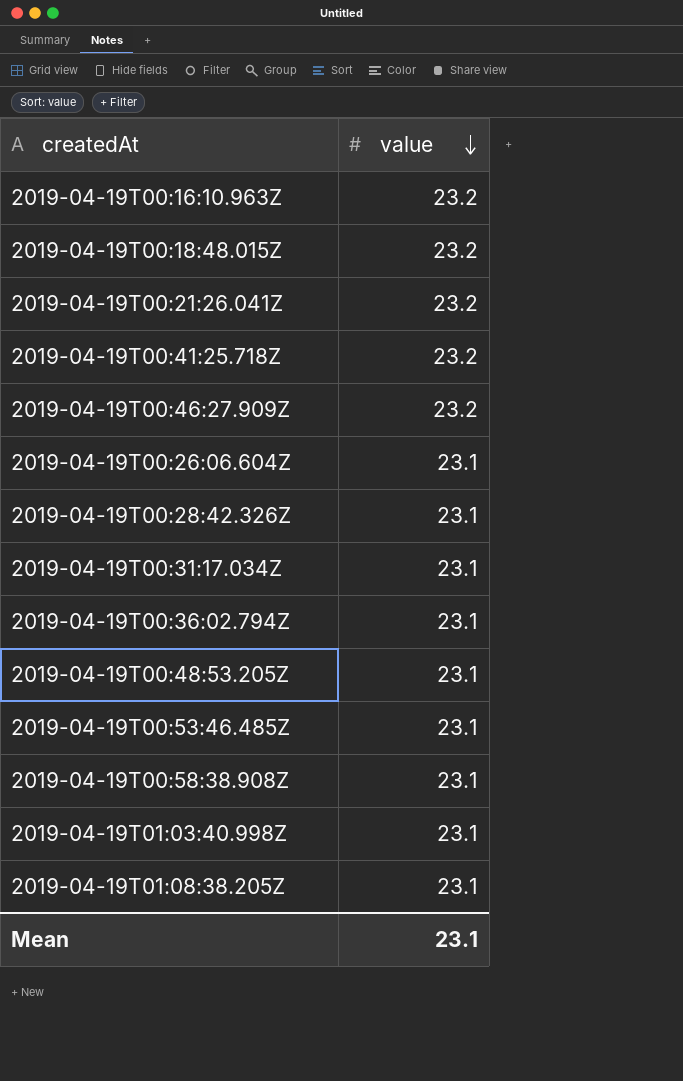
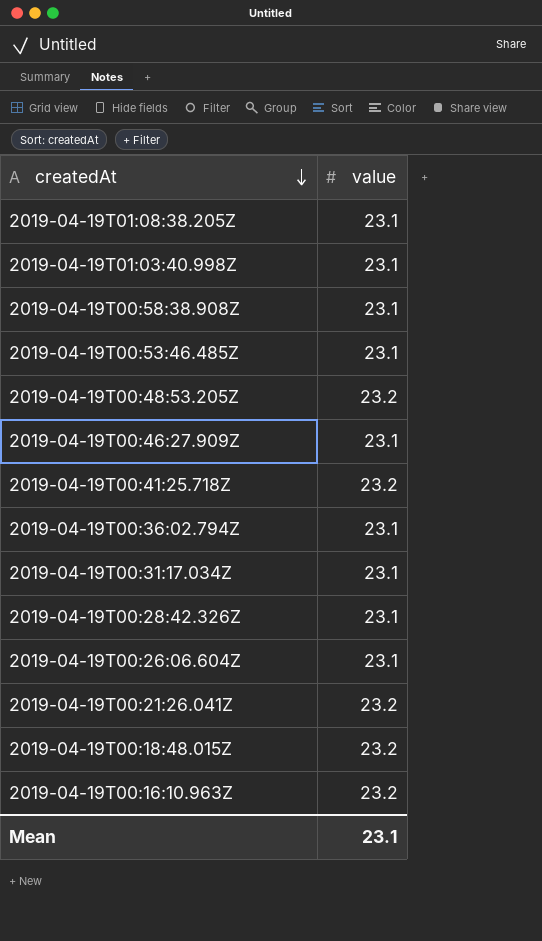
row order: value descending -> createdAt descending
2019-04-19T00:48:53.205Z | value: 23.1 -> 23.2
2019-04-19T00:46:27.909Z | value: 23.2 -> 23.1

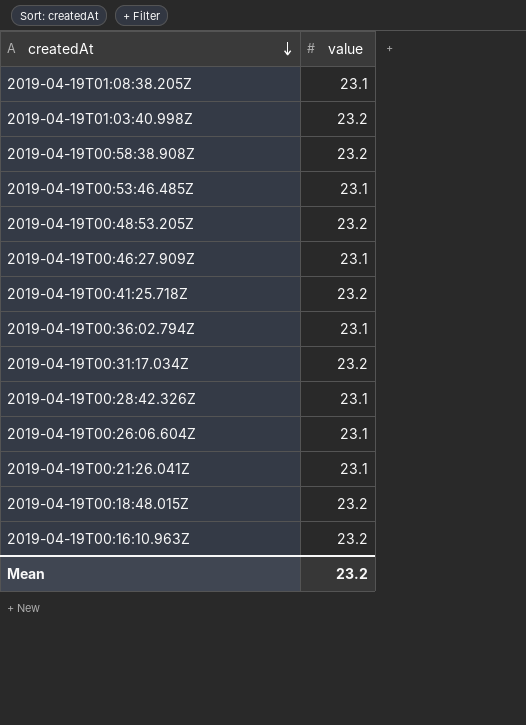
2019-04-19T01:03:40.998Z | value: 23.1 -> 23.2
2019-04-19T00:58:38.908Z | value: 23.1 -> 23.2
2019-04-19T00:31:17.034Z | value: 23.1 -> 23.2
2019-04-19T00:21:26.041Z | value: 23.2 -> 23.1
Mean | value: 23.1 -> 23.2

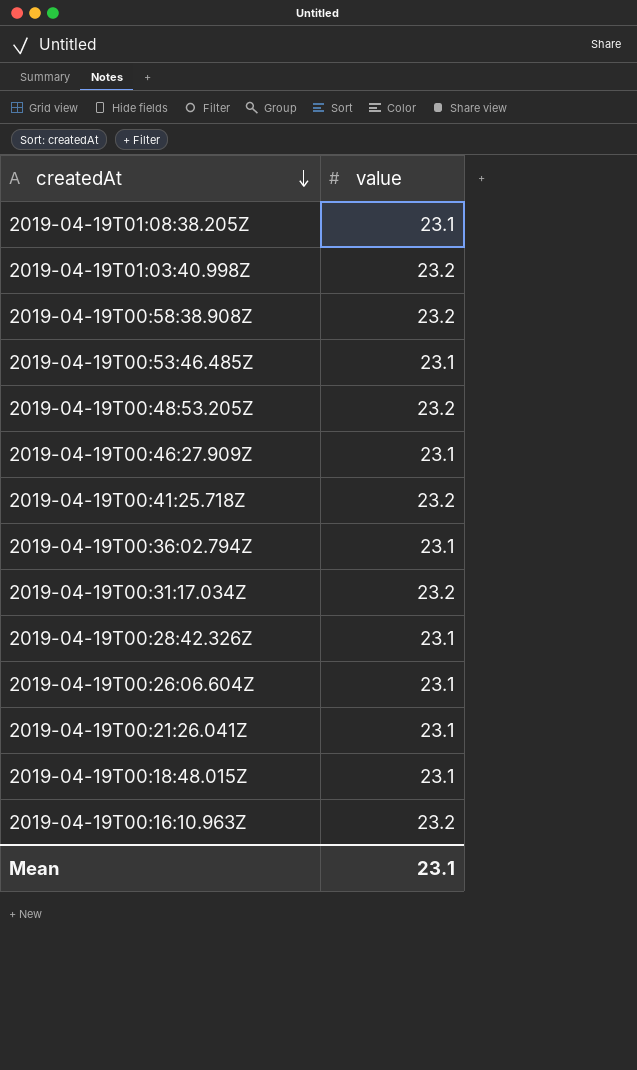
2019-04-19T00:18:48.015Z | value: 23.2 -> 23.1
Mean | value: 23.2 -> 23.1

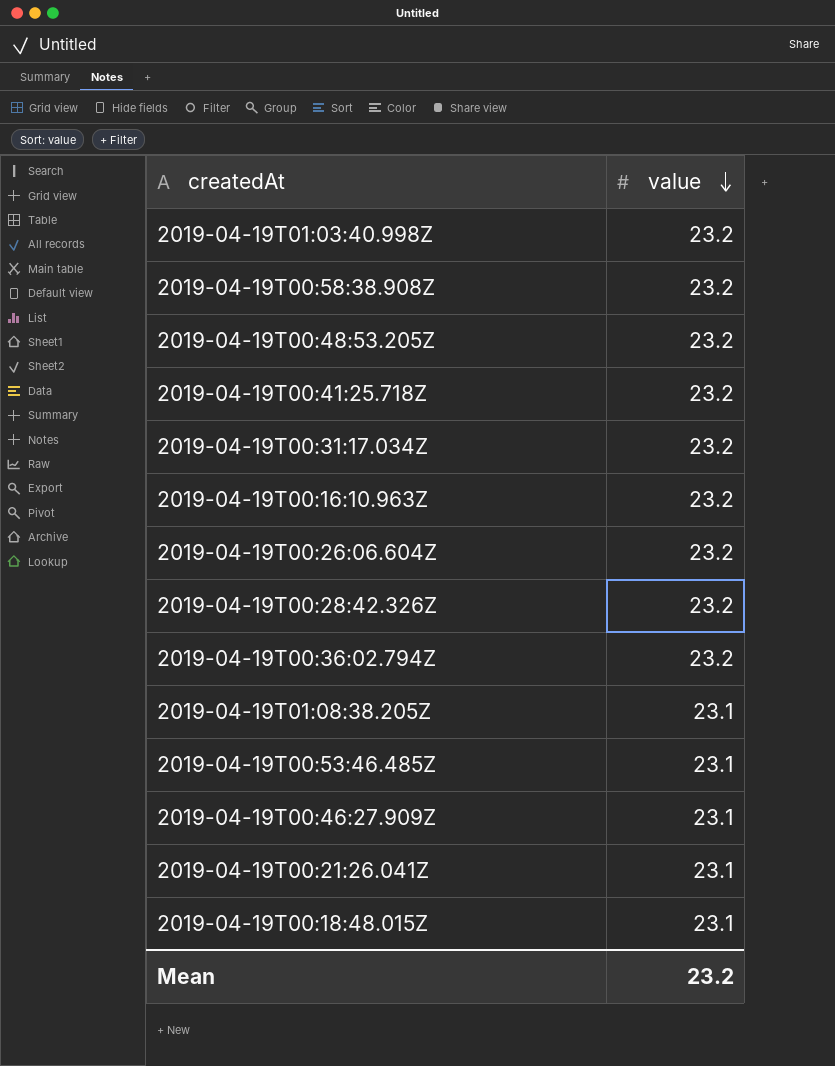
row order: createdAt descending -> value descending
2019-04-19T00:26:06.604Z | value: 23.1 -> 23.2
2019-04-19T00:28:42.326Z | value: 23.1 -> 23.2
2019-04-19T00:36:02.794Z | value: 23.1 -> 23.2
Mean | value: 23.1 -> 23.2

